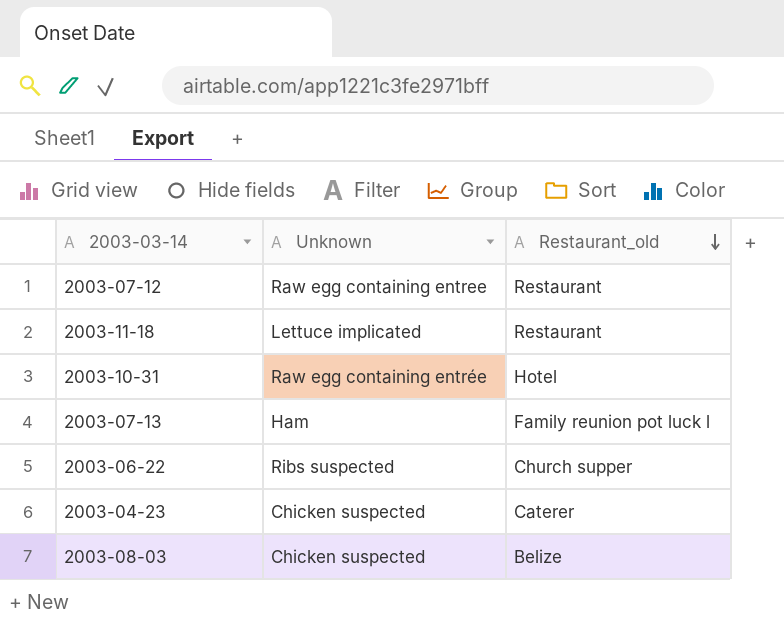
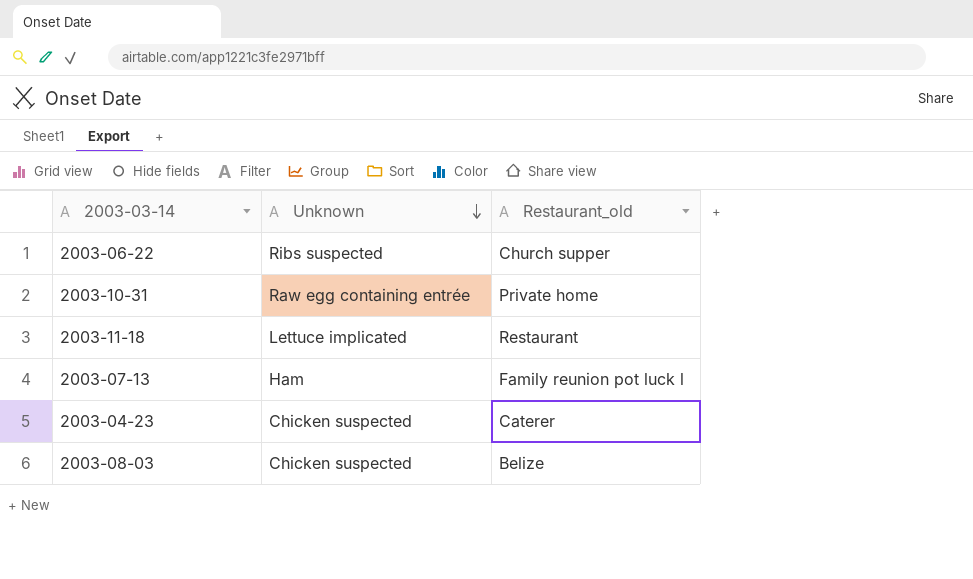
row order: Restaurant_old descending -> Unknown descending
row 2003-07-12: Raw egg containing entree | Restaurant -> none
2003-10-31 | Restaurant_old: Hotel -> Private home

